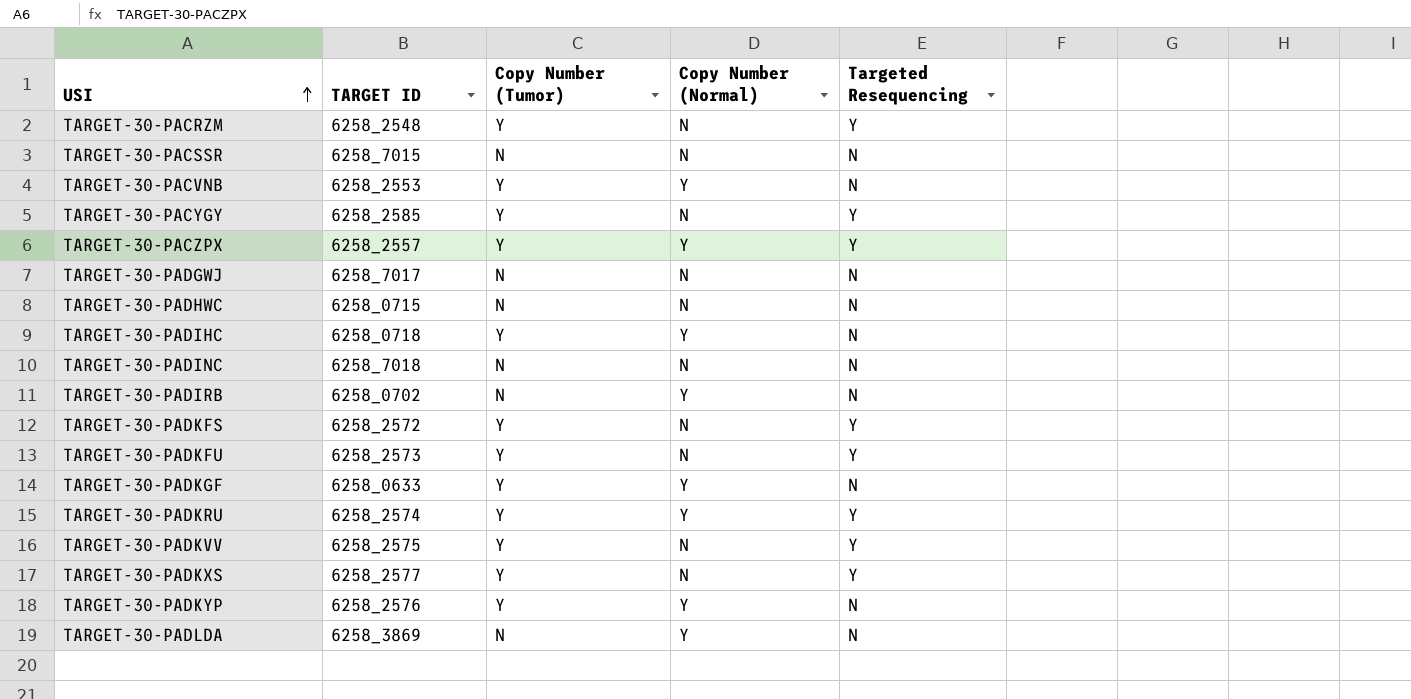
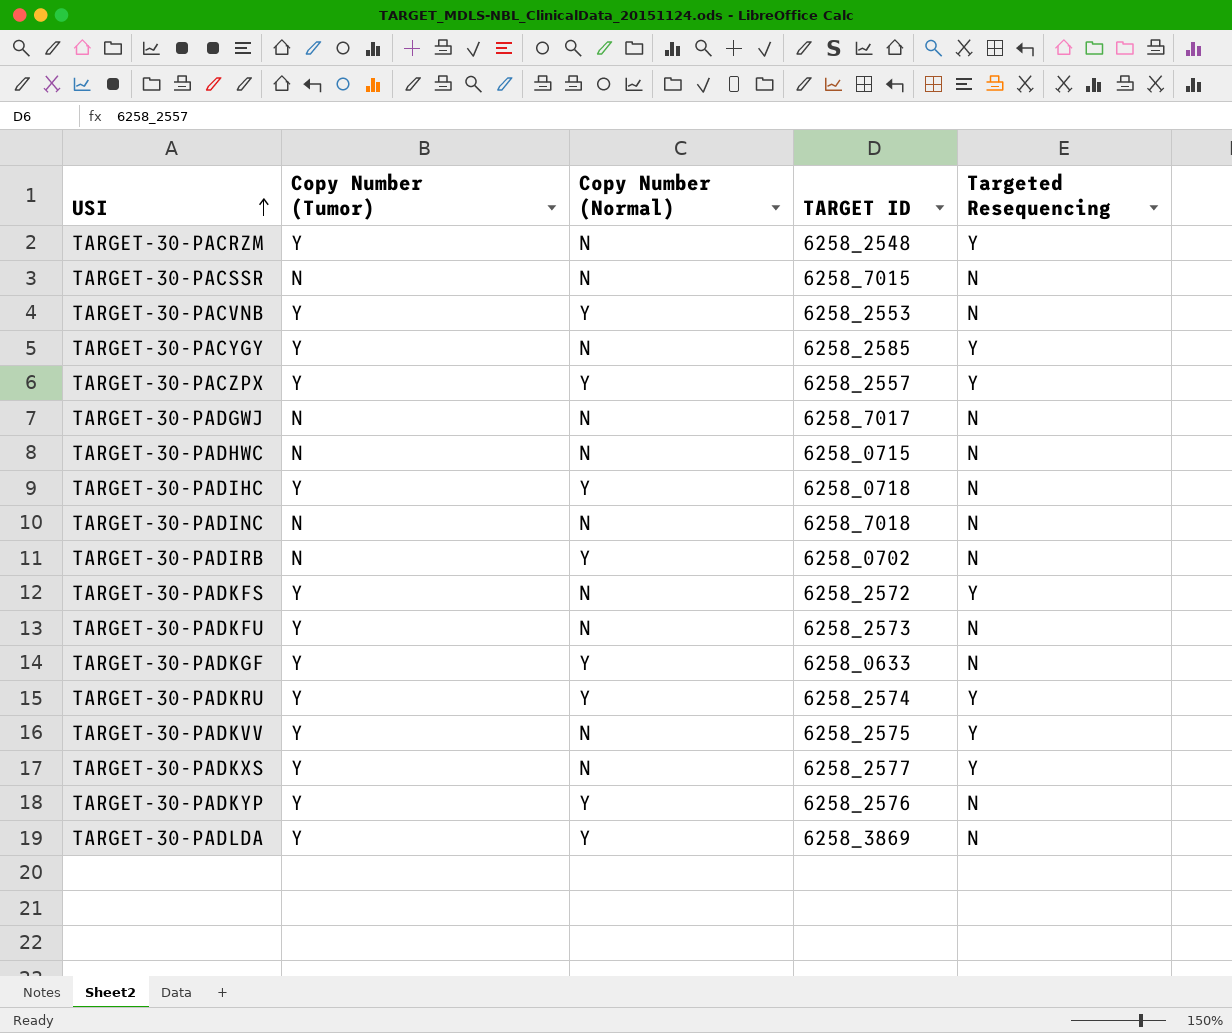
column TARGET ID | position: 2 -> 4
TARGET-30-PADKFU | Targeted Resequencing: Y -> N
TARGET-30-PADLDA | Copy Number (Tumor): N -> Y

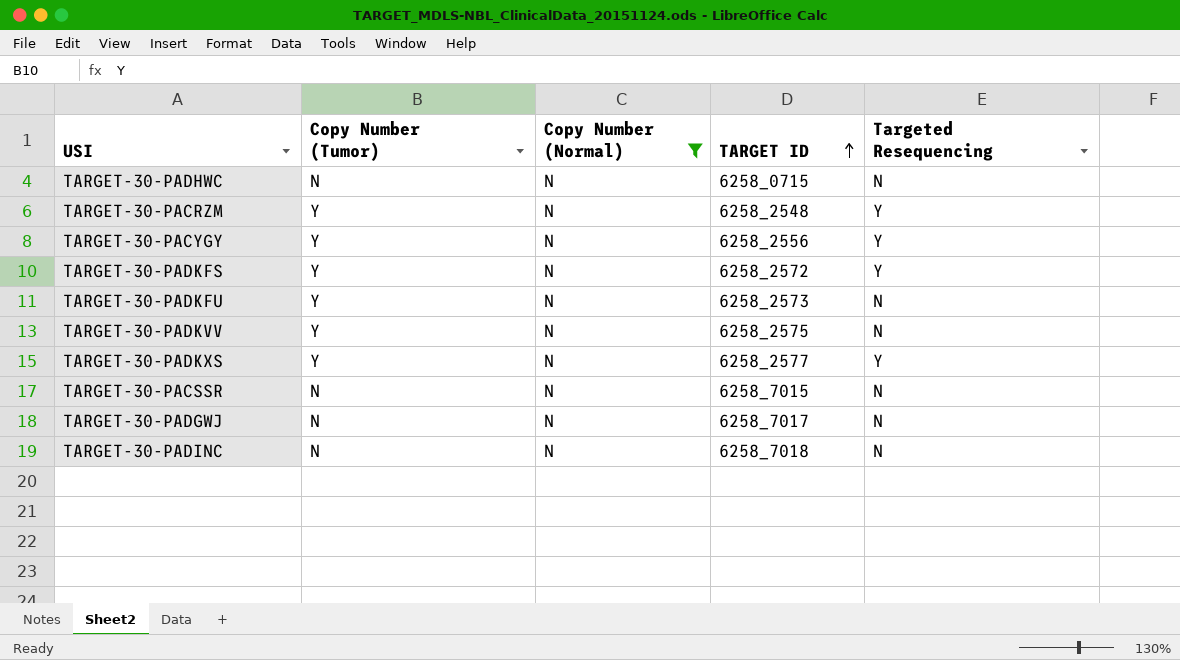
filter: none -> Copy Number (Normal) = N
row order: USI ascending -> TARGET ID ascending
TARGET-30-PACYGY | TARGET ID: 6258_2585 -> 6258_2556
TARGET-30-PADKVV | Targeted Resequencing: Y -> N

